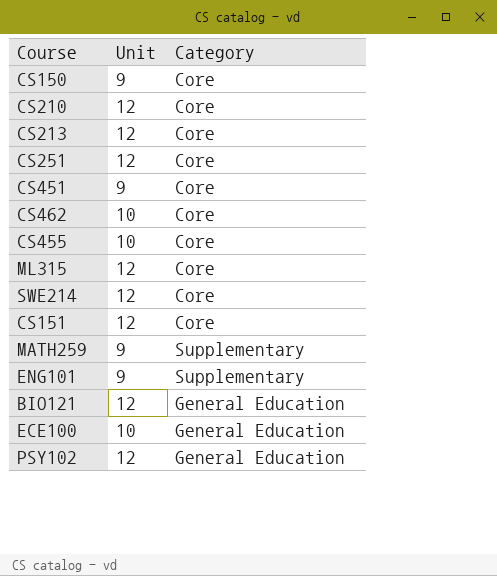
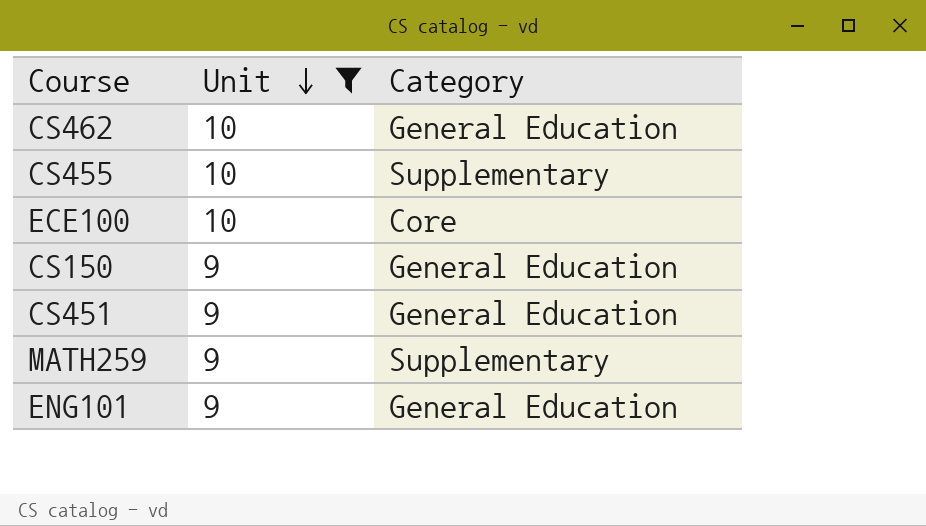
filter: none -> Unit != 12
row order: none -> Unit descending
CS462 | Category: Core -> General Education
CS455 | Category: Core -> Supplementary
ECE100 | Category: General Education -> Core
CS150 | Category: Core -> General Education
CS451 | Category: Core -> General Education
ENG101 | Category: Supplementary -> General Education

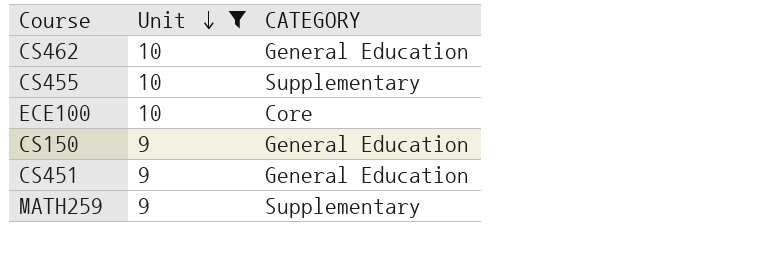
column name: Category -> CATEGORY
row ENG101: 9 | General Education -> none

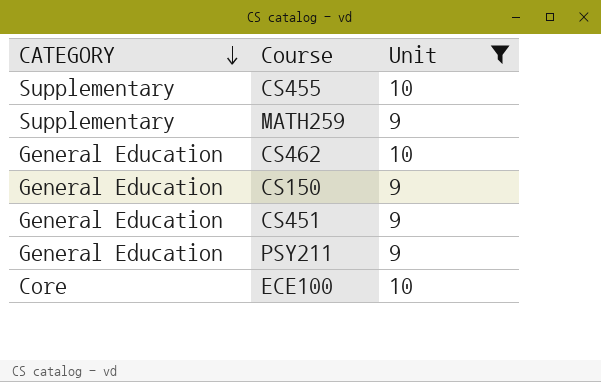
row order: Unit descending -> CATEGORY descending
column CATEGORY | position: 3 -> 1
row PSY211: none -> General Education | 9

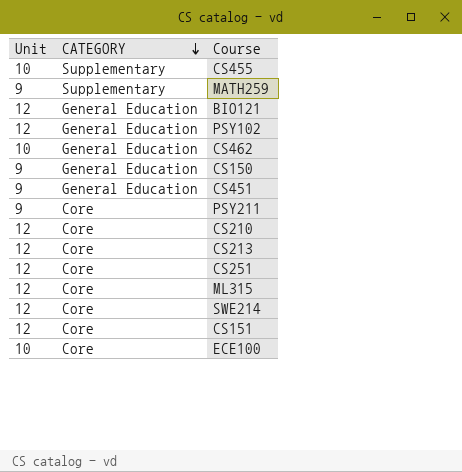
filter: Unit != 12 -> none
column Unit | position: 3 -> 1
PSY211 | CATEGORY: General Education -> Core

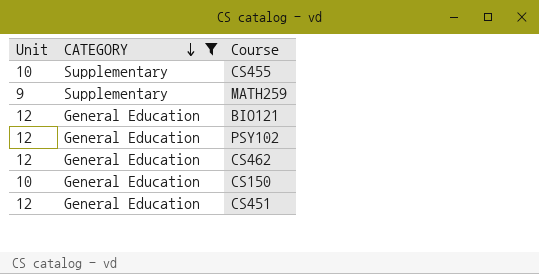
filter: none -> CATEGORY != Core
CS462 | Unit: 10 -> 12
CS150 | Unit: 9 -> 10
CS451 | Unit: 9 -> 12

